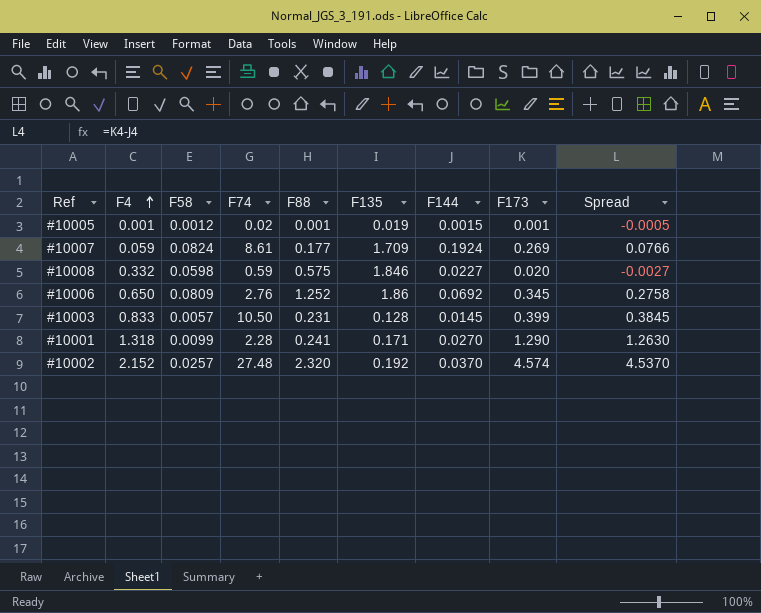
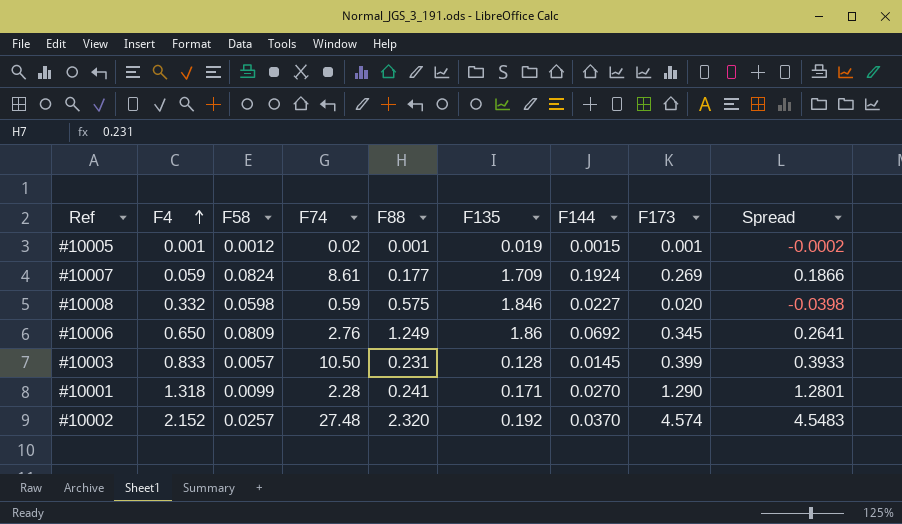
column Spread | formula: [F173] - [F144] -> [F173] - [F58]
#10006 | F88: 1.252 -> 1.249

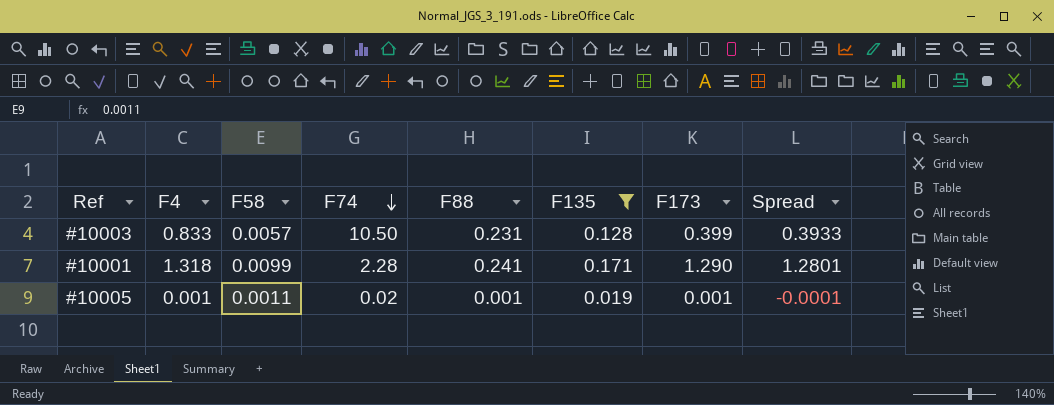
filter: none -> F135 <= 0.171
row order: F4 ascending -> F74 descending
column F144 | position: 7 -> none
#10005 | F58: 0.0012 -> 0.0011
#10005 | Spread: -0.0002 -> -0.0001

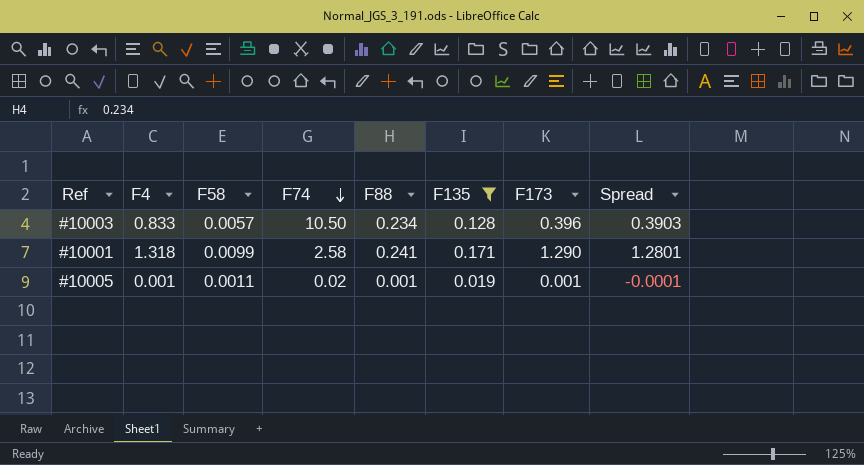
#10003 | F88: 0.231 -> 0.234
#10003 | F173: 0.399 -> 0.396
#10003 | Spread: 0.3933 -> 0.3903
#10001 | F74: 2.28 -> 2.58

